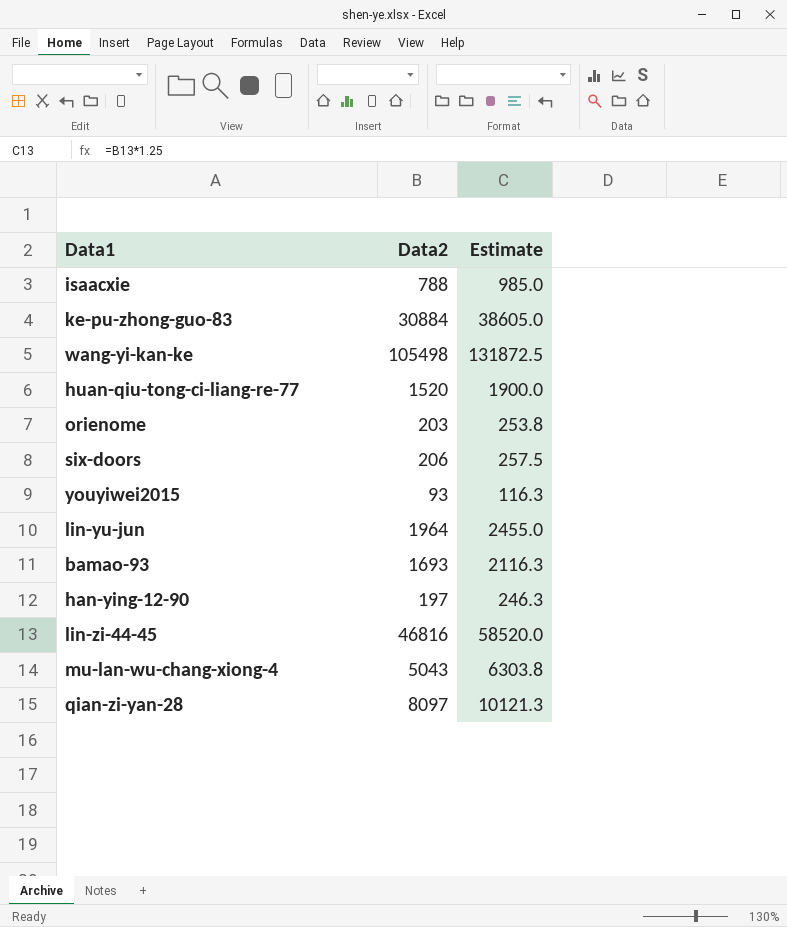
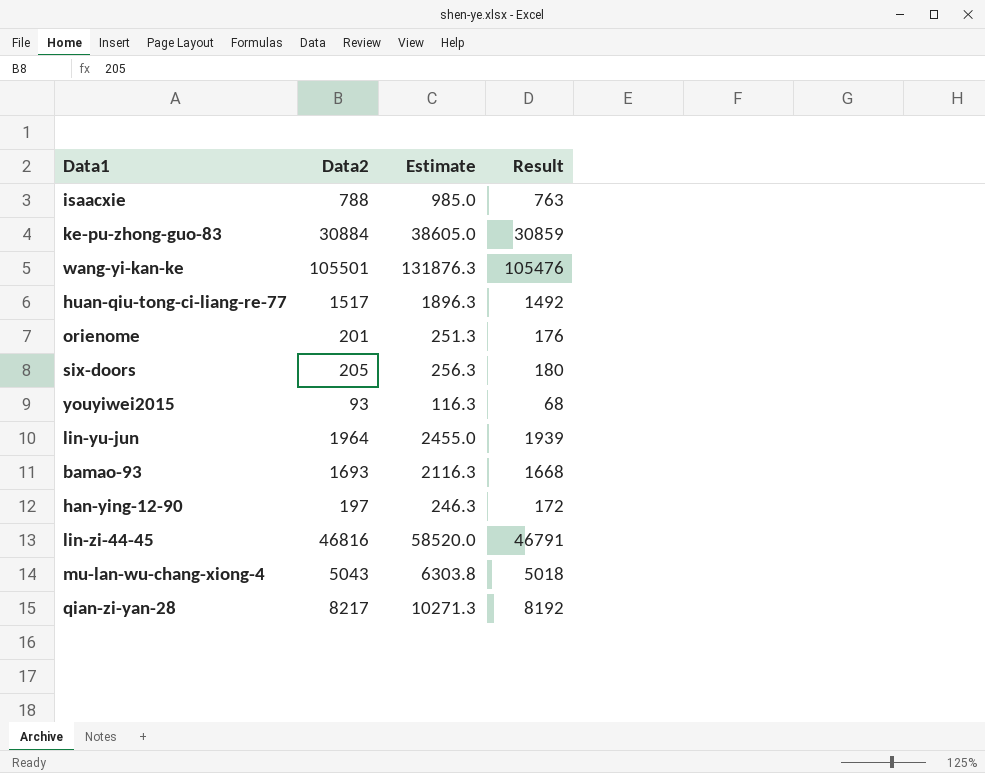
column Result | formula: none -> [Data2] - 25
wang-yi-kan-ke | Data2: 105498 -> 105501
wang-yi-kan-ke | Estimate: 131872.5 -> 131876.3
huan-qiu-tong-ci-liang-re-77 | Data2: 1520 -> 1517
huan-qiu-tong-ci-liang-re-77 | Estimate: 1900.0 -> 1896.3
orienome | Data2: 203 -> 201
orienome | Estimate: 253.8 -> 251.3
six-doors | Data2: 206 -> 205
six-doors | Estimate: 257.5 -> 256.3
qian-zi-yan-28 | Data2: 8097 -> 8217
qian-zi-yan-28 | Estimate: 10121.3 -> 10271.3

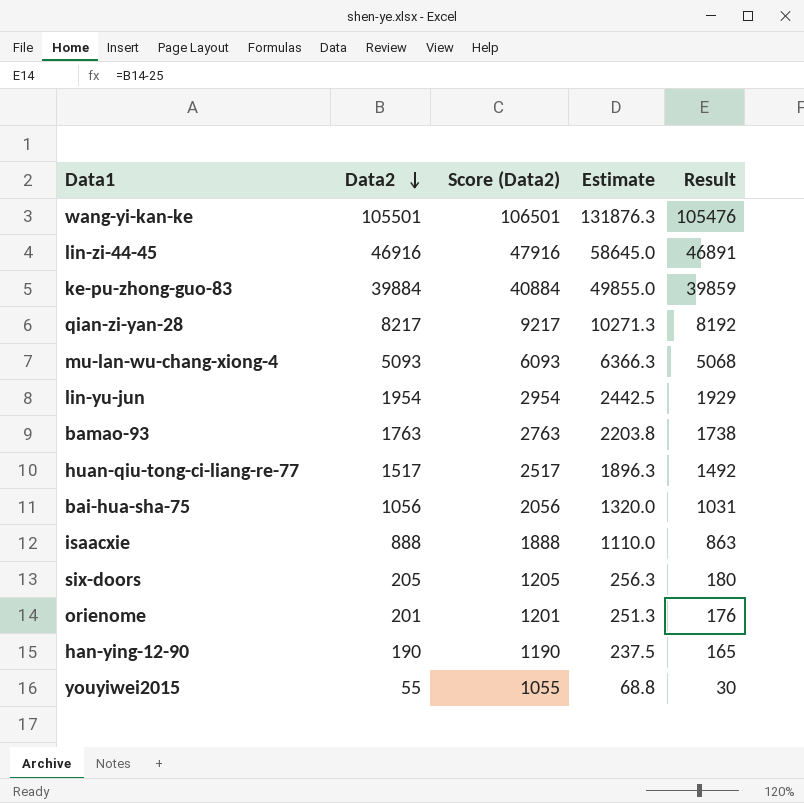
row order: none -> Data2 descending
column Score (Data2) | formula: none -> [Data2] + 1000
lin-zi-44-45 | Data2: 46816 -> 46916
lin-zi-44-45 | Estimate: 58520.0 -> 58645.0
lin-zi-44-45 | Result: 46791 -> 46891
ke-pu-zhong-guo-83 | Data2: 30884 -> 39884
ke-pu-zhong-guo-83 | Estimate: 38605.0 -> 49855.0
ke-pu-zhong-guo-83 | Result: 30859 -> 39859
mu-lan-wu-chang-xiong-4 | Data2: 5043 -> 5093
mu-lan-wu-chang-xiong-4 | Estimate: 6303.8 -> 6366.3
mu-lan-wu-chang-xiong-4 | Result: 5018 -> 5068
lin-yu-jun | Data2: 1964 -> 1954
lin-yu-jun | Estimate: 2455.0 -> 2442.5
lin-yu-jun | Result: 1939 -> 1929
bamao-93 | Data2: 1693 -> 1763
bamao-93 | Estimate: 2116.3 -> 2203.8
bamao-93 | Result: 1668 -> 1738
row bai-hua-sha-75: none -> 1056 | 2056 | 1320.0 | 1031
isaacxie | Data2: 788 -> 888
isaacxie | Estimate: 985.0 -> 1110.0
isaacxie | Result: 763 -> 863
han-ying-12-90 | Data2: 197 -> 190
han-ying-12-90 | Estimate: 246.3 -> 237.5
han-ying-12-90 | Result: 172 -> 165
youyiwei2015 | Data2: 93 -> 55
youyiwei2015 | Estimate: 116.3 -> 68.8
youyiwei2015 | Result: 68 -> 30

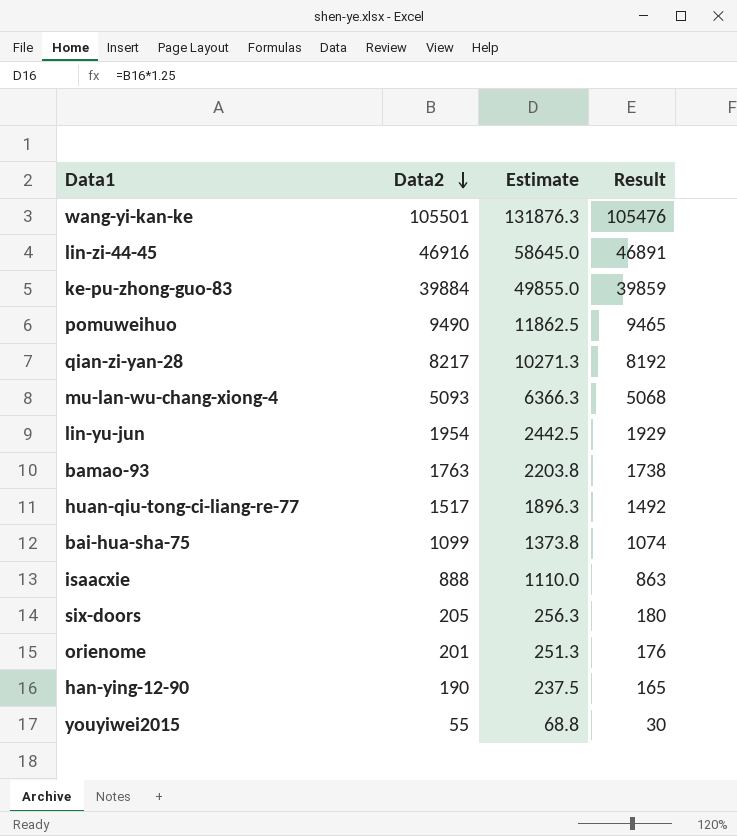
column Score (Data2) | formula: [Data2] + 1000 -> none
row pomuweihuo: none -> 9490 | 11862.5 | 9465
bai-hua-sha-75 | Data2: 1056 -> 1099
bai-hua-sha-75 | Estimate: 1320.0 -> 1373.8
bai-hua-sha-75 | Result: 1031 -> 1074

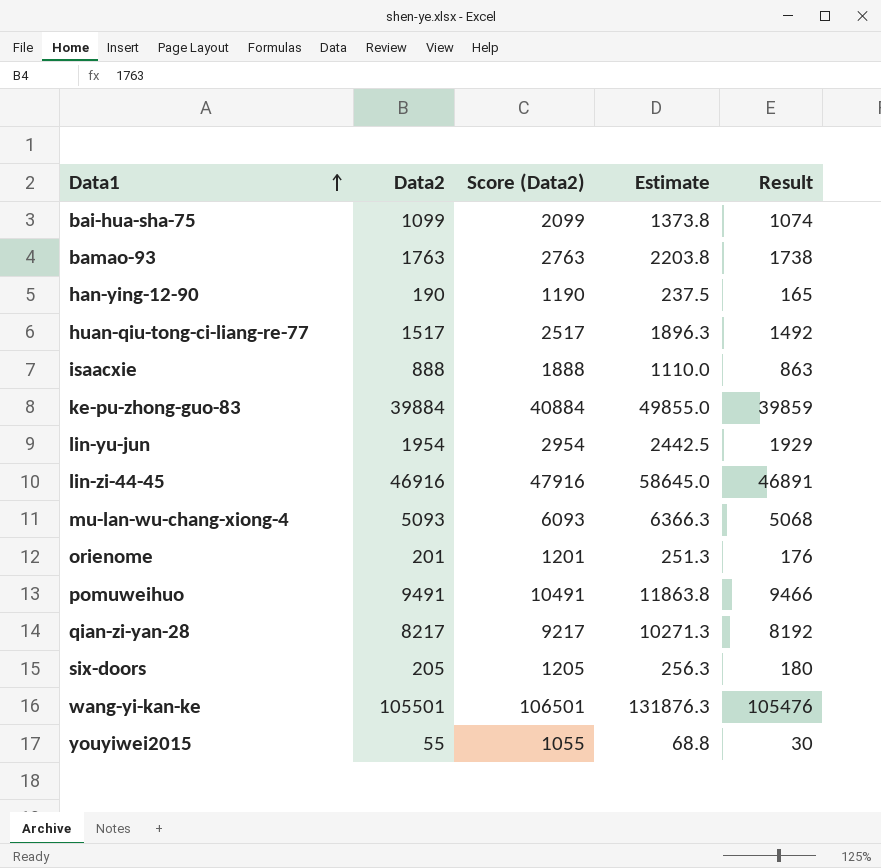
row order: Data2 descending -> Data1 ascending
column Score (Data2) | formula: none -> [Data2] + 1000
pomuweihuo | Data2: 9490 -> 9491
pomuweihuo | Estimate: 11862.5 -> 11863.8
pomuweihuo | Result: 9465 -> 9466

